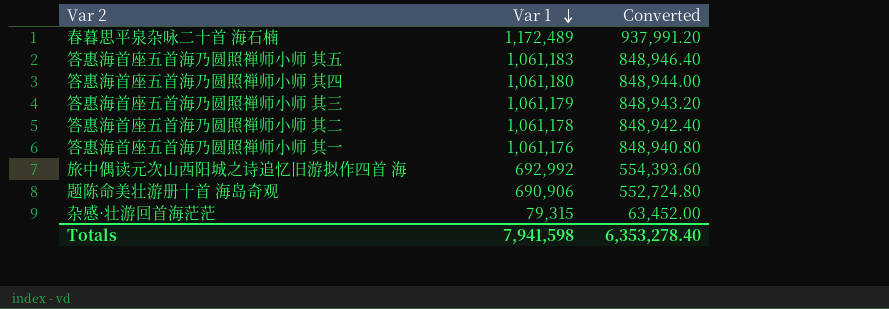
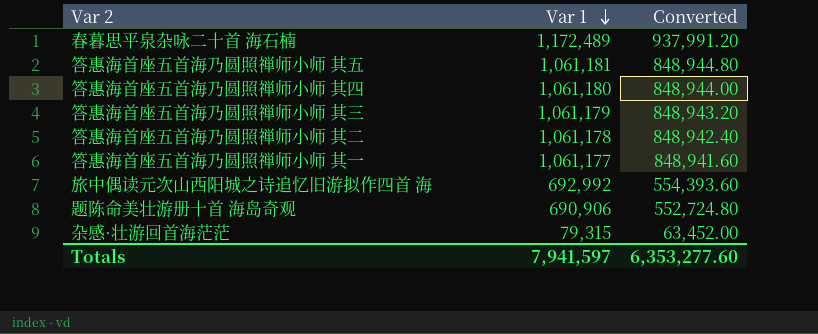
答惠海首座五首海乃圆照禅师小师 其五 | Var 1: 1,061,183 -> 1,061,181
答惠海首座五首海乃圆照禅师小师 其五 | Converted: 848,946.40 -> 848,944.80
答惠海首座五首海乃圆照禅师小师 其一 | Var 1: 1,061,176 -> 1,061,177
答惠海首座五首海乃圆照禅师小师 其一 | Converted: 848,940.80 -> 848,941.60
Totals | Var 1: 7,941,598 -> 7,941,597
Totals | Converted: 6,353,278.40 -> 6,353,277.60

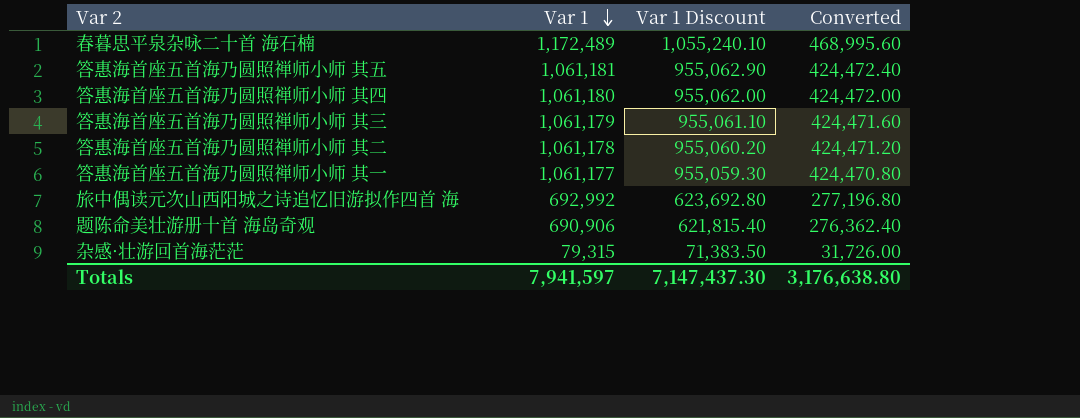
column Var 1 Discount | formula: none -> [Var 1] * 0.9
column Converted | formula: [Var 1] * 0.8 -> [Var 1] * 0.4
Totals | Converted: 6,353,277.60 -> 3,176,638.80

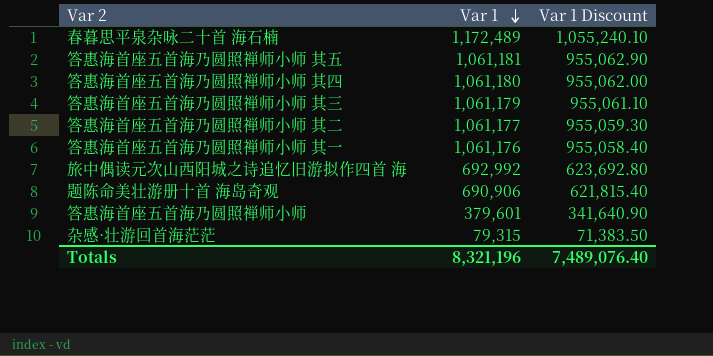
column Converted | formula: [Var 1] * 0.4 -> none
答惠海首座五首海乃圆照禅师小师 其二 | Var 1: 1,061,178 -> 1,061,177
答惠海首座五首海乃圆照禅师小师 其二 | Var 1 Discount: 955,060.20 -> 955,059.30
答惠海首座五首海乃圆照禅师小师 其一 | Var 1: 1,061,177 -> 1,061,176
答惠海首座五首海乃圆照禅师小师 其一 | Var 1 Discount: 955,059.30 -> 955,058.40
row 答惠海首座五首海乃圆照禅师小师: none -> 379,601 | 341,640.90
Totals | Var 1: 7,941,597 -> 8,321,196
Totals | Var 1 Discount: 7,147,437.30 -> 7,489,076.40

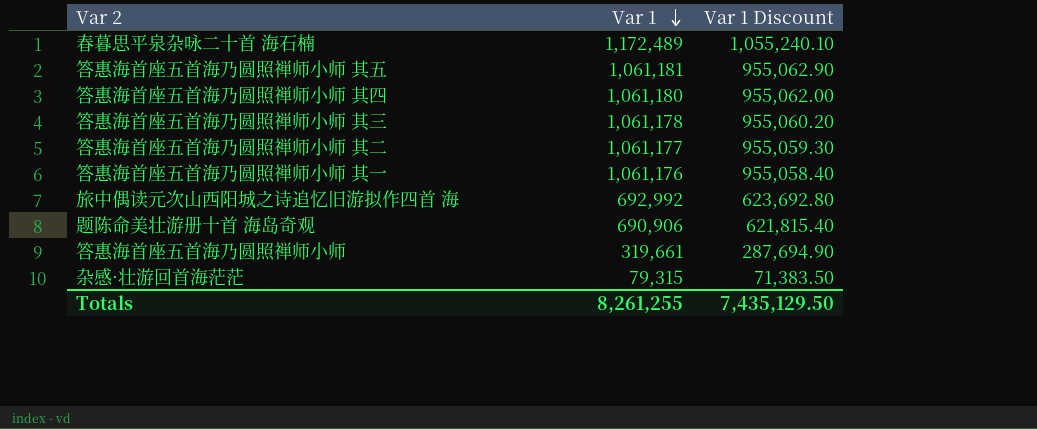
答惠海首座五首海乃圆照禅师小师 其三 | Var 1: 1,061,179 -> 1,061,178
答惠海首座五首海乃圆照禅师小师 其三 | Var 1 Discount: 955,061.10 -> 955,060.20
答惠海首座五首海乃圆照禅师小师 | Var 1: 379,601 -> 319,661
答惠海首座五首海乃圆照禅师小师 | Var 1 Discount: 341,640.90 -> 287,694.90
Totals | Var 1: 8,321,196 -> 8,261,255
Totals | Var 1 Discount: 7,489,076.40 -> 7,435,129.50

